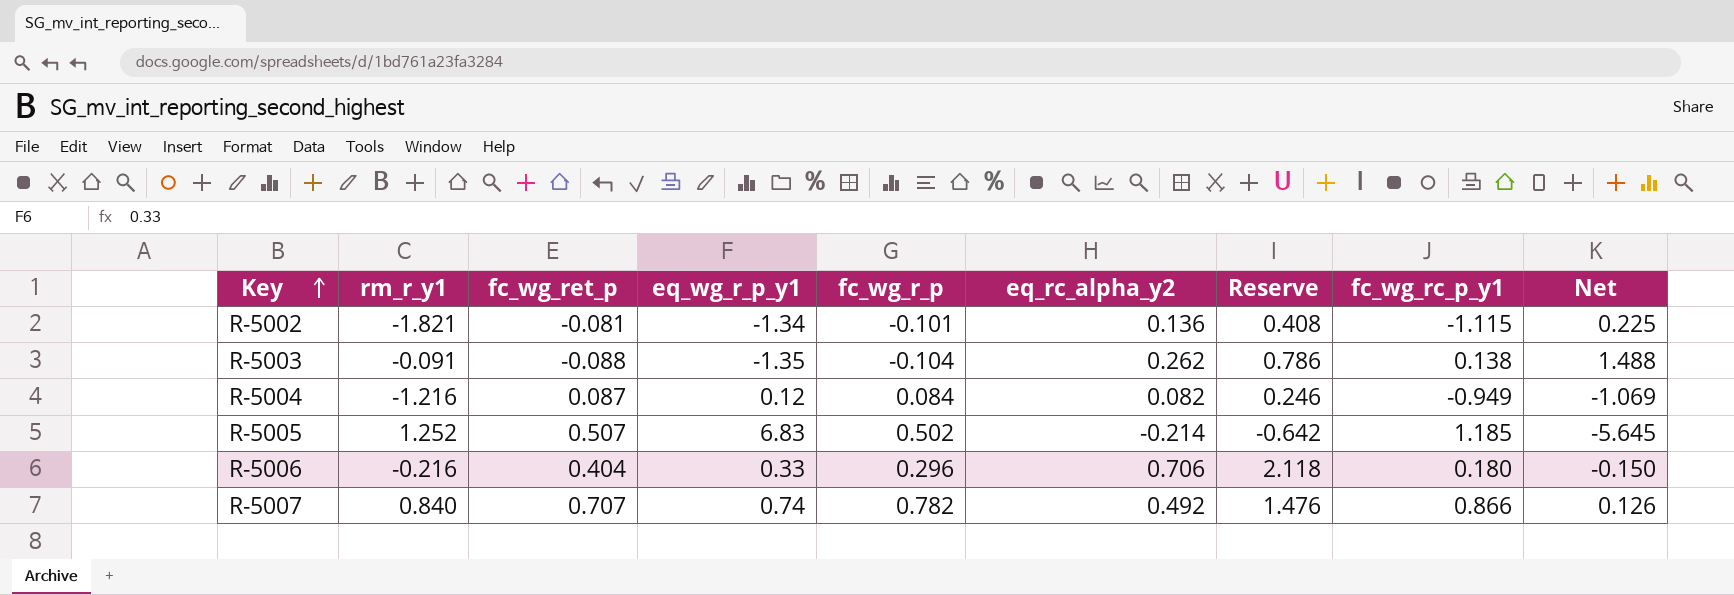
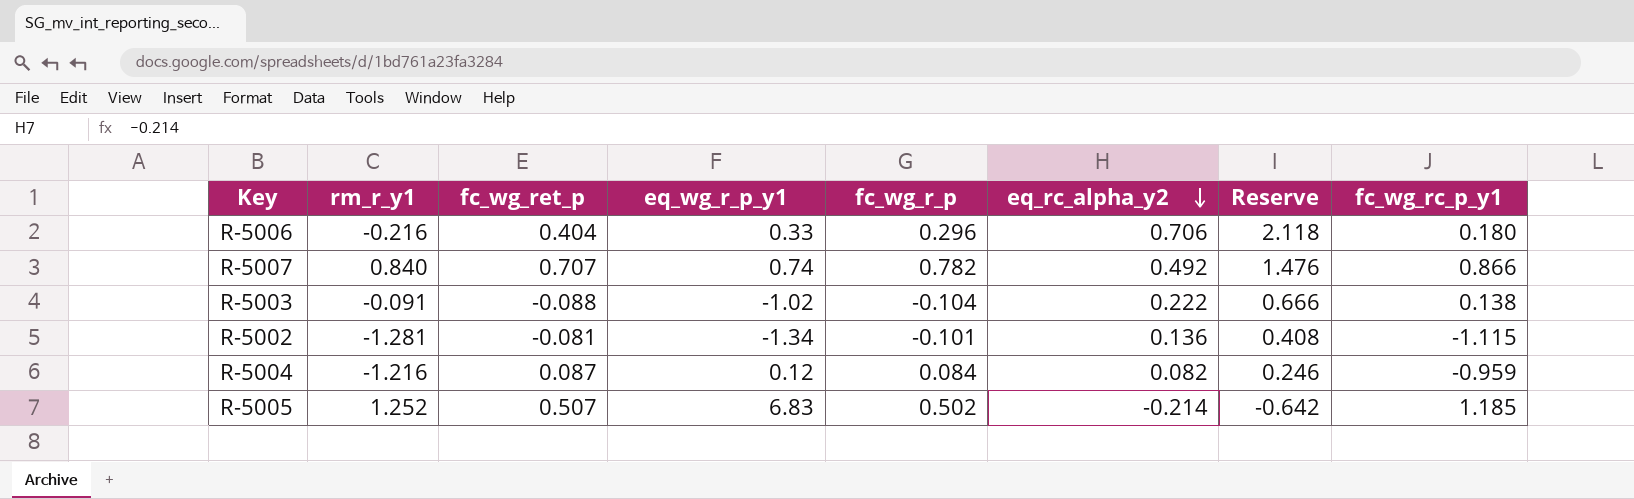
row order: Key ascending -> eq_rc_alpha_y2 descending
column Net | formula: [fc_wg_rc_p_y1] - [eq_wg_r_p_y1] -> none
R-5003 | eq_wg_r_p_y1: -1.35 -> -1.02
R-5003 | eq_rc_alpha_y2: 0.262 -> 0.222
R-5003 | Reserve: 0.786 -> 0.666
R-5002 | rm_r_y1: -1.821 -> -1.281
R-5004 | fc_wg_rc_p_y1: -0.949 -> -0.959

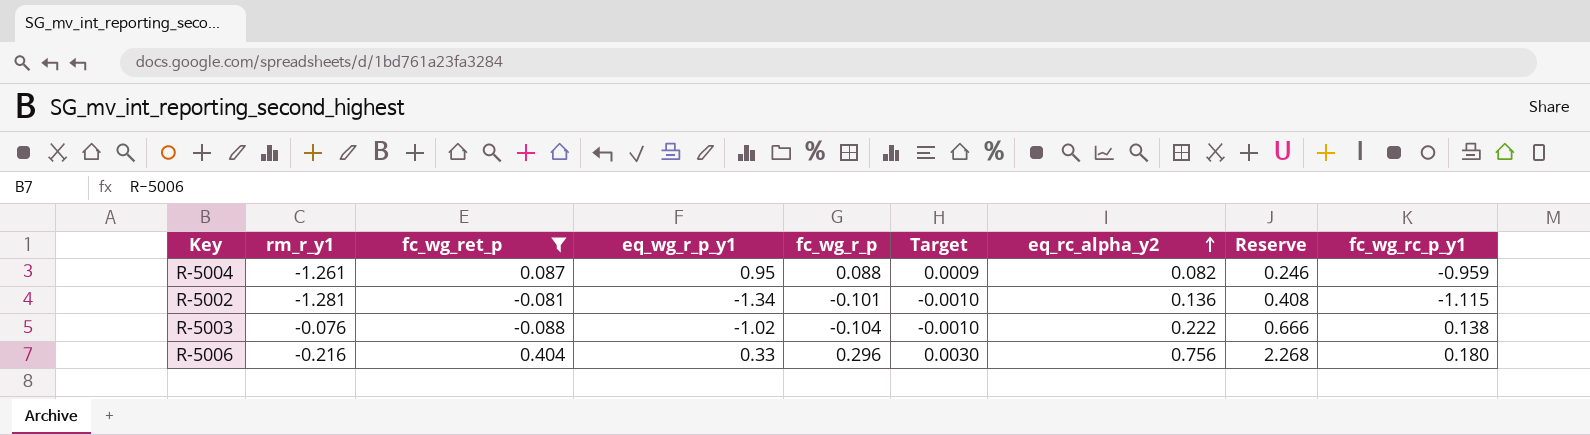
filter: none -> fc_wg_ret_p <= 0.404
row order: eq_rc_alpha_y2 descending -> eq_rc_alpha_y2 ascending
column Target | formula: none -> [fc_wg_r_p] * 0.01
R-5004 | rm_r_y1: -1.216 -> -1.261
R-5004 | eq_wg_r_p_y1: 0.12 -> 0.95
R-5004 | fc_wg_r_p: 0.084 -> 0.088
R-5003 | rm_r_y1: -0.091 -> -0.076
R-5006 | eq_rc_alpha_y2: 0.706 -> 0.756
R-5006 | Reserve: 2.118 -> 2.268

